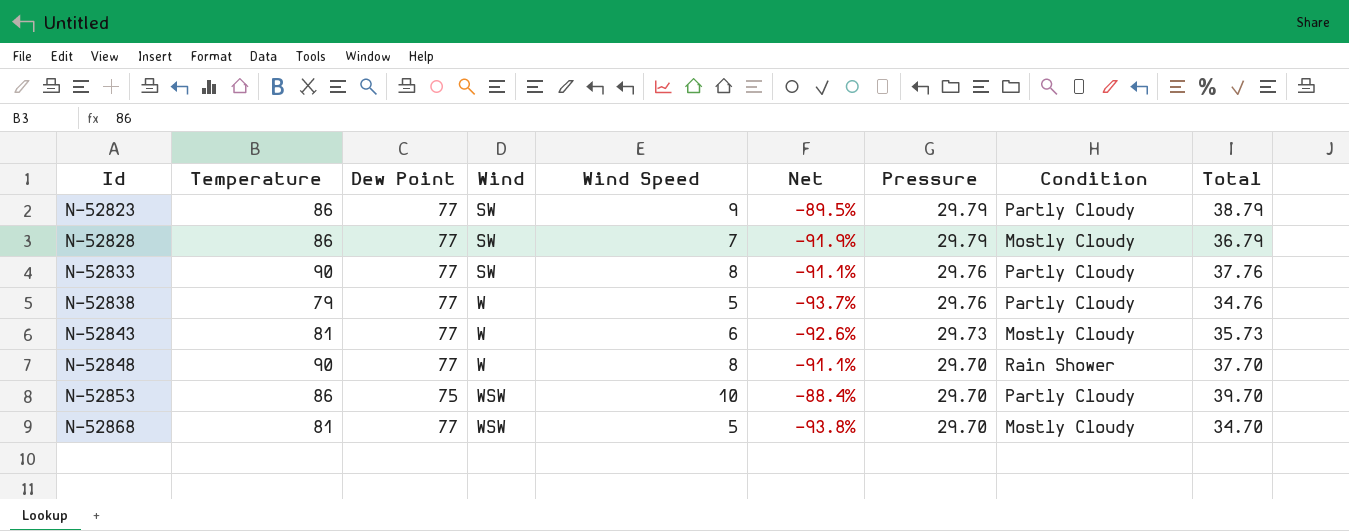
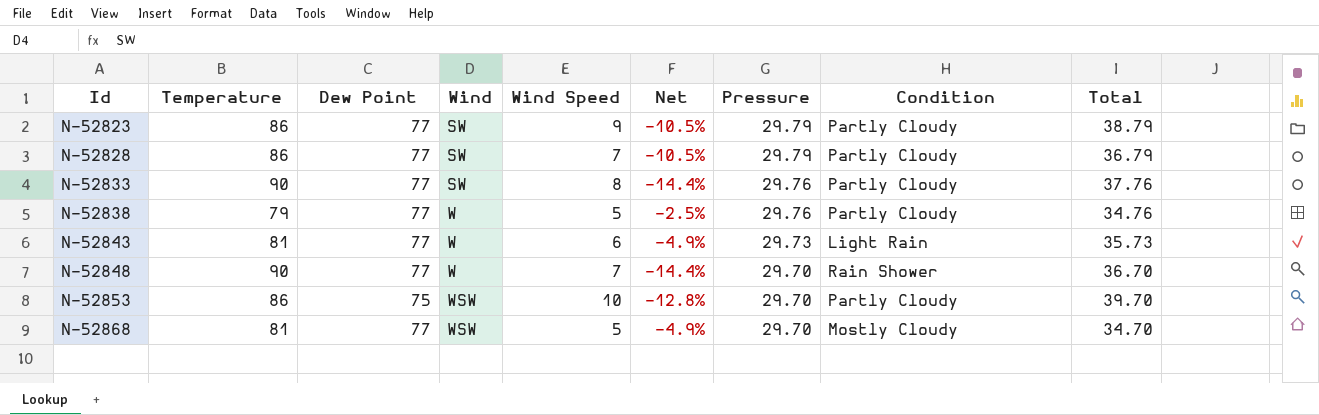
column Net | formula: ([Wind Speed] - [Temperature]) / [Temperature] -> ([Dew Point] - [Temperature]) / [Temperature]
N-52828 | Condition: Mostly Cloudy -> Partly Cloudy
N-52843 | Condition: Mostly Cloudy -> Light Rain
N-52848 | Wind Speed: 8 -> 7
N-52848 | Total: 37.70 -> 36.70

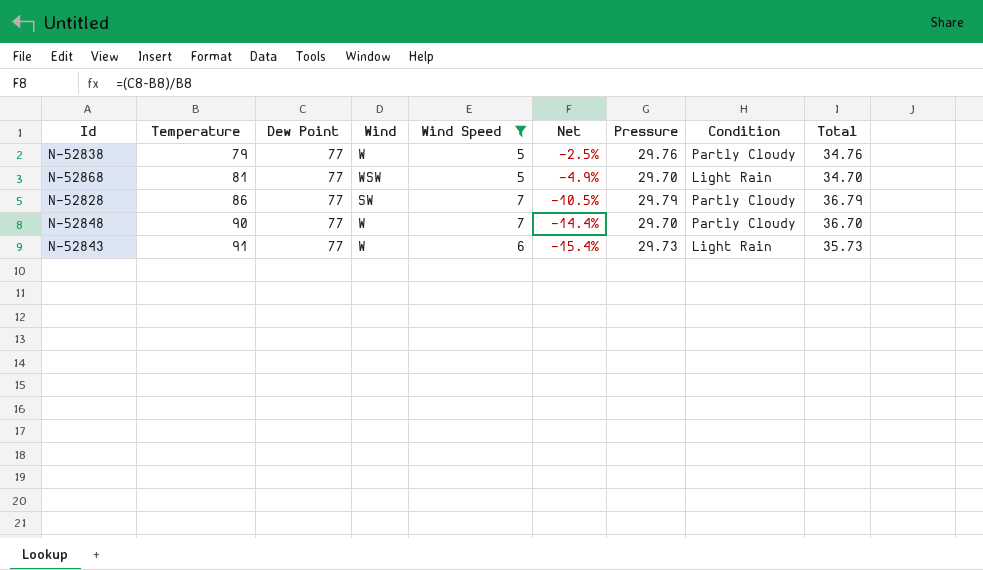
filter: none -> Wind Speed <= 7
row order: Id ascending -> Temperature ascending
N-52868 | Condition: Mostly Cloudy -> Light Rain
N-52848 | Condition: Rain Shower -> Partly Cloudy
N-52843 | Temperature: 81 -> 91
N-52843 | Net: -4.9% -> -15.4%

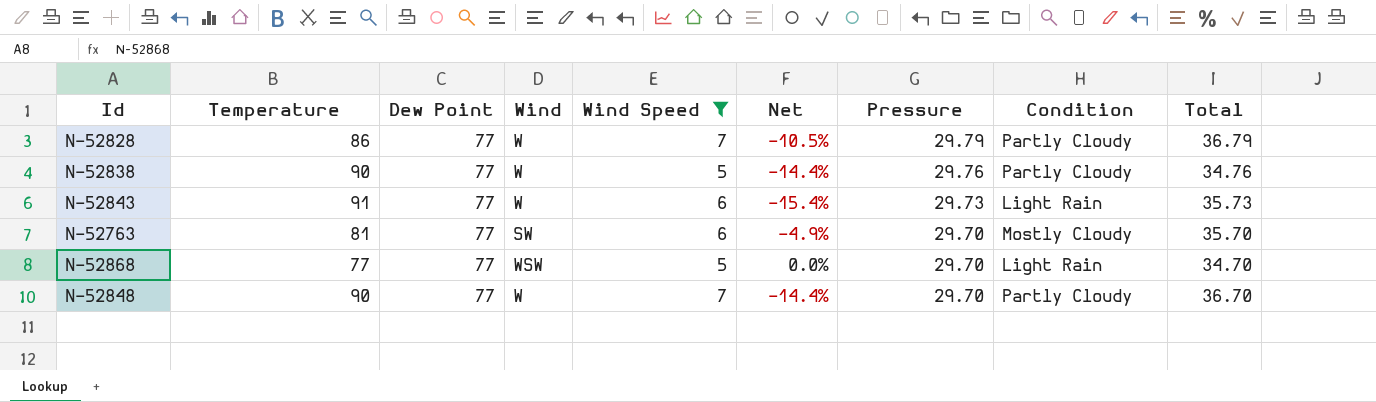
row order: Temperature ascending -> Pressure descending
N-52828 | Wind: SW -> W
N-52838 | Temperature: 79 -> 90
N-52838 | Net: -2.5% -> -14.4%
row N-52763: none -> 81 | 77 | SW | 6 | -4.9% | 29.70 | Mostly Cloudy | 35.70
N-52868 | Temperature: 81 -> 77
N-52868 | Net: -4.9% -> 0.0%

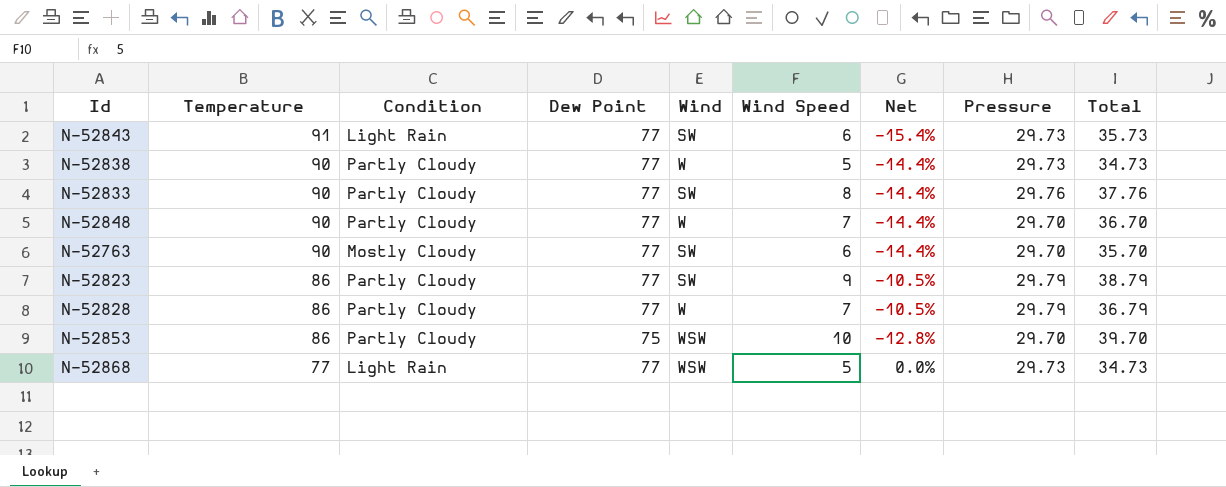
filter: Wind Speed <= 7 -> none
row order: Pressure descending -> Temperature descending
column Condition | position: 8 -> 3
N-52843 | Wind: W -> SW
N-52838 | Pressure: 29.76 -> 29.73
N-52838 | Total: 34.76 -> 34.73
N-52763 | Temperature: 81 -> 90
N-52763 | Net: -4.9% -> -14.4%
N-52868 | Pressure: 29.70 -> 29.73
N-52868 | Total: 34.70 -> 34.73

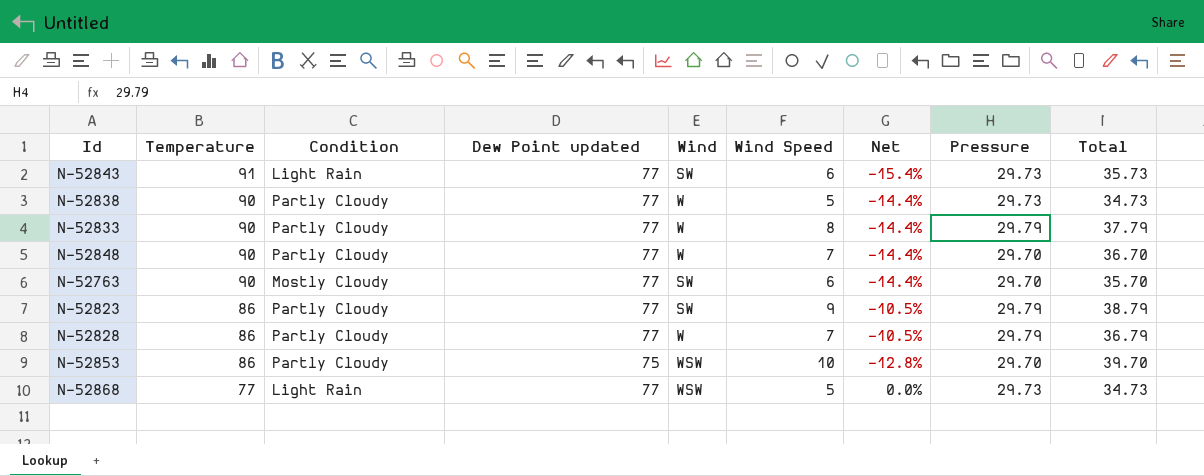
column name: Dew Point -> Dew Point updated
N-52833 | Wind: SW -> W
N-52833 | Pressure: 29.76 -> 29.79
N-52833 | Total: 37.76 -> 37.79

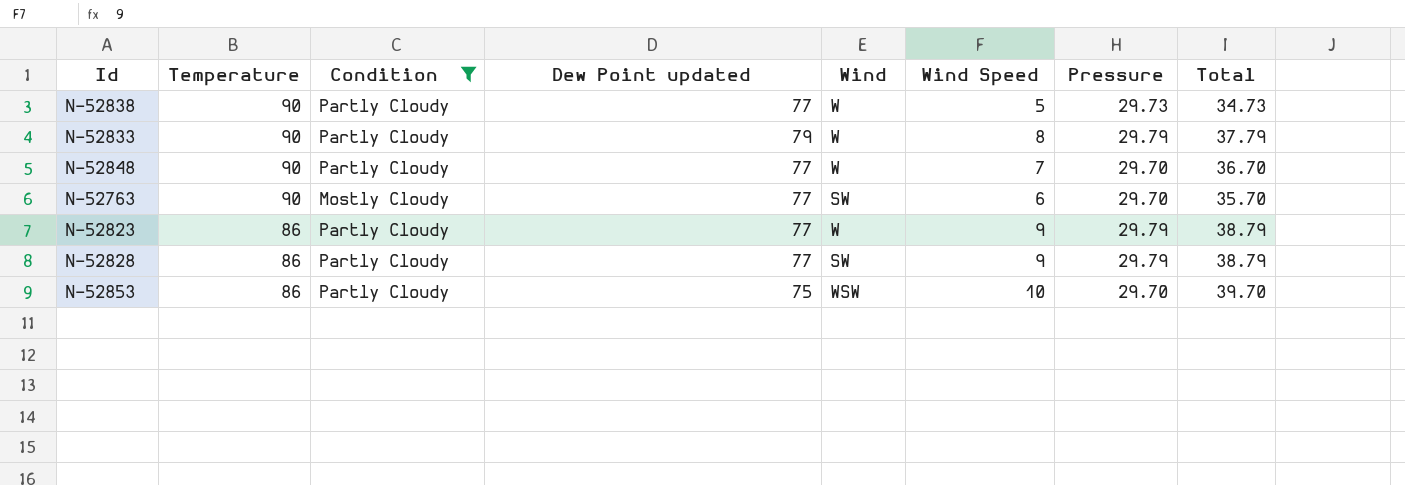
filter: none -> Condition != Light Rain
column Net | formula: ([Dew Point updated] - [Temperature]) / [Temperature] -> none
N-52833 | Dew Point updated: 77 -> 79
N-52823 | Wind: SW -> W
N-52828 | Wind: W -> SW
N-52828 | Wind Speed: 7 -> 9
N-52828 | Total: 36.79 -> 38.79

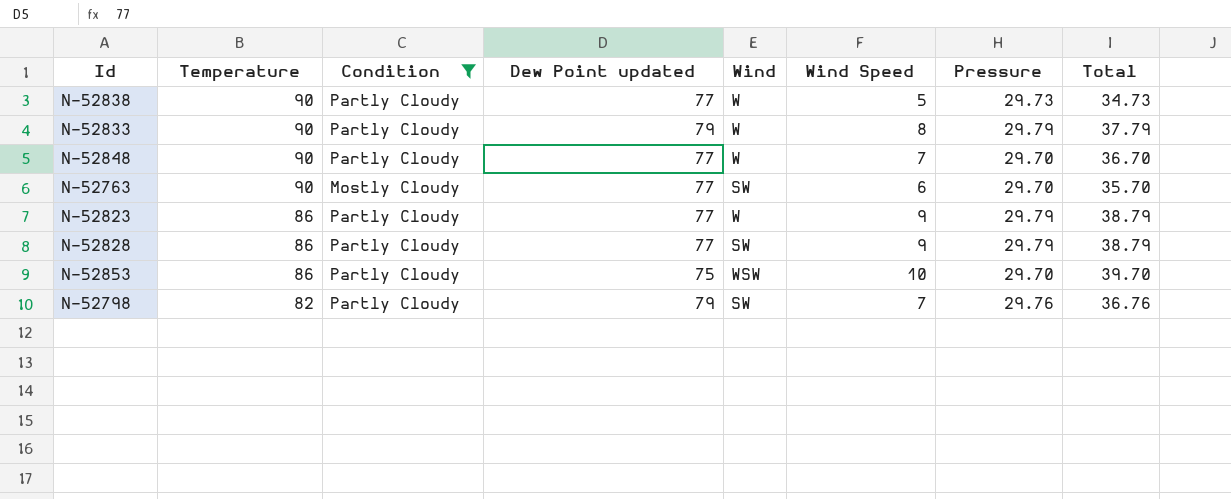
row N-52798: none -> 82 | Partly Cloudy | 79 | SW | 7 | 29.76 | 36.76

